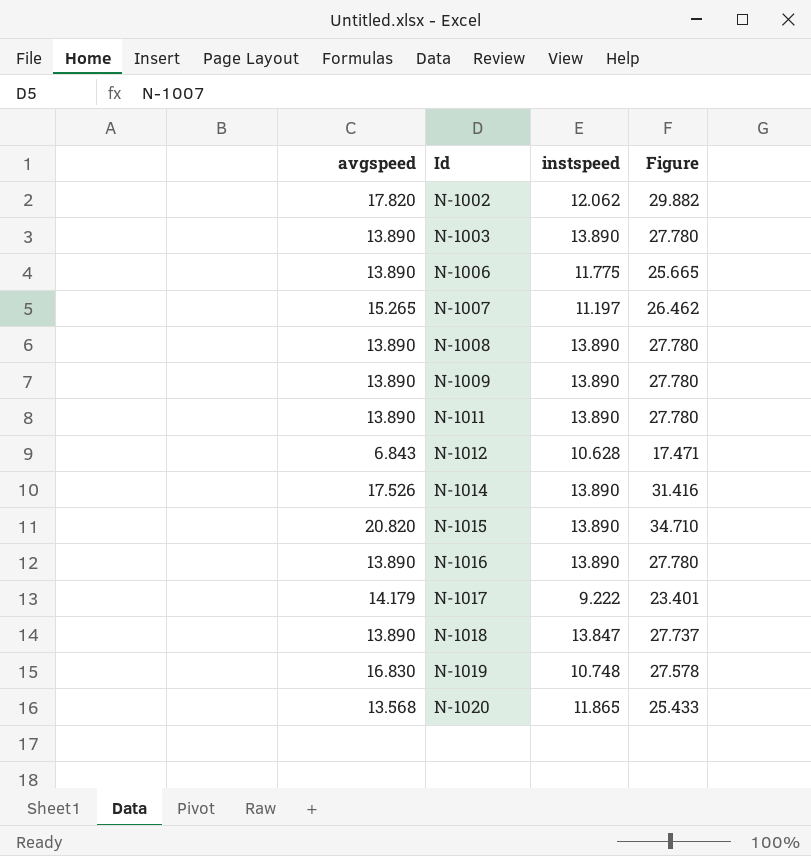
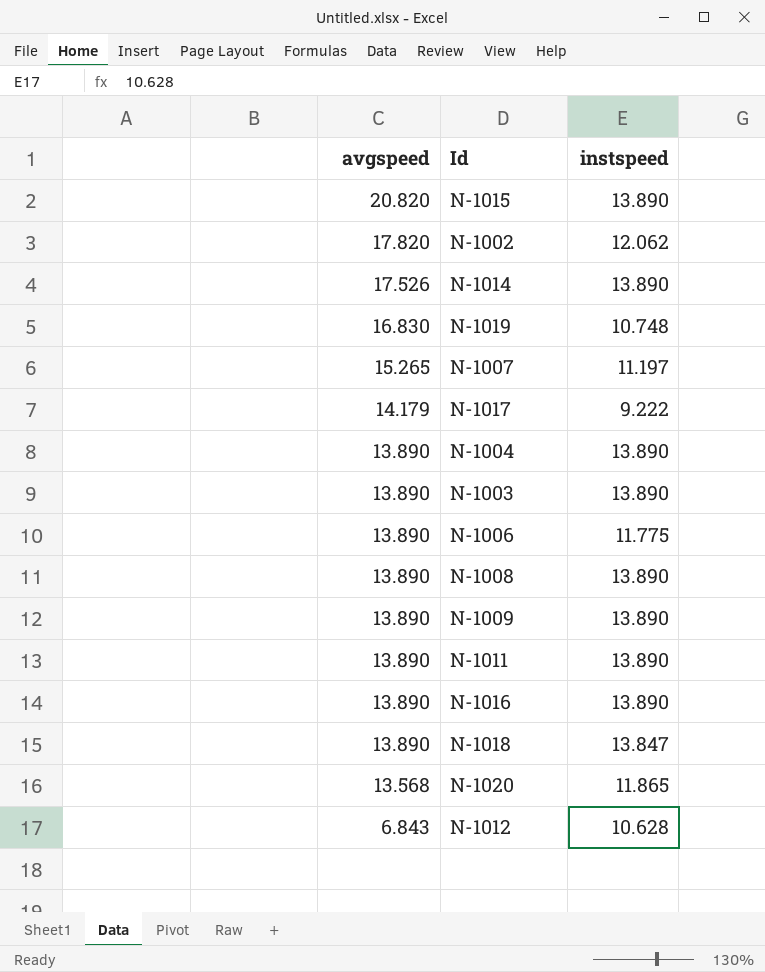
row order: Id ascending -> avgspeed descending
column Figure | formula: [avgspeed] + [instspeed] -> none
row N-1004: none -> 13.890 | 13.890

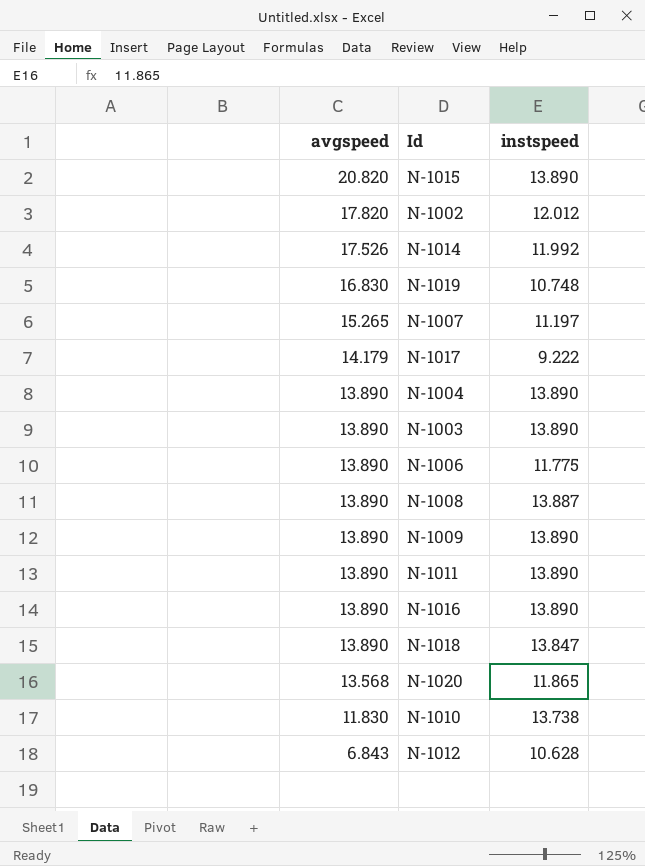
N-1002 | instspeed: 12.062 -> 12.012
N-1014 | instspeed: 13.890 -> 11.992
N-1008 | instspeed: 13.890 -> 13.887
row N-1010: none -> 11.830 | 13.738

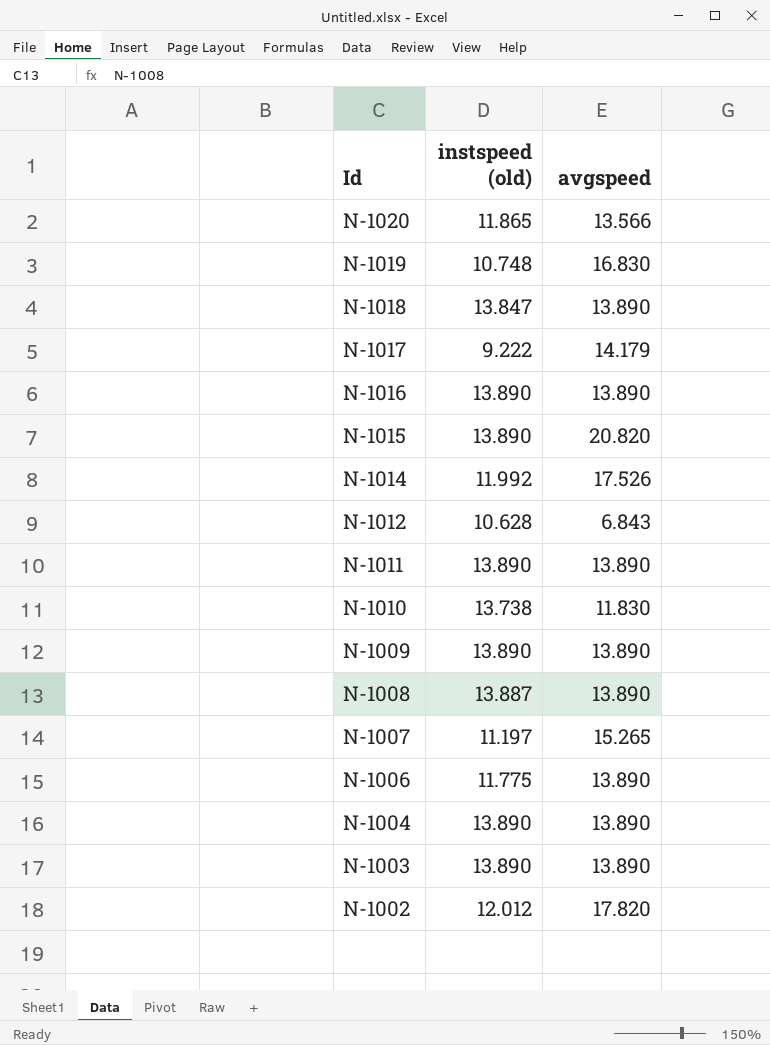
row order: avgspeed descending -> Id descending
column name: instspeed -> instspeed (old)
column avgspeed | position: 1 -> 3
N-1020 | avgspeed: 13.568 -> 13.566

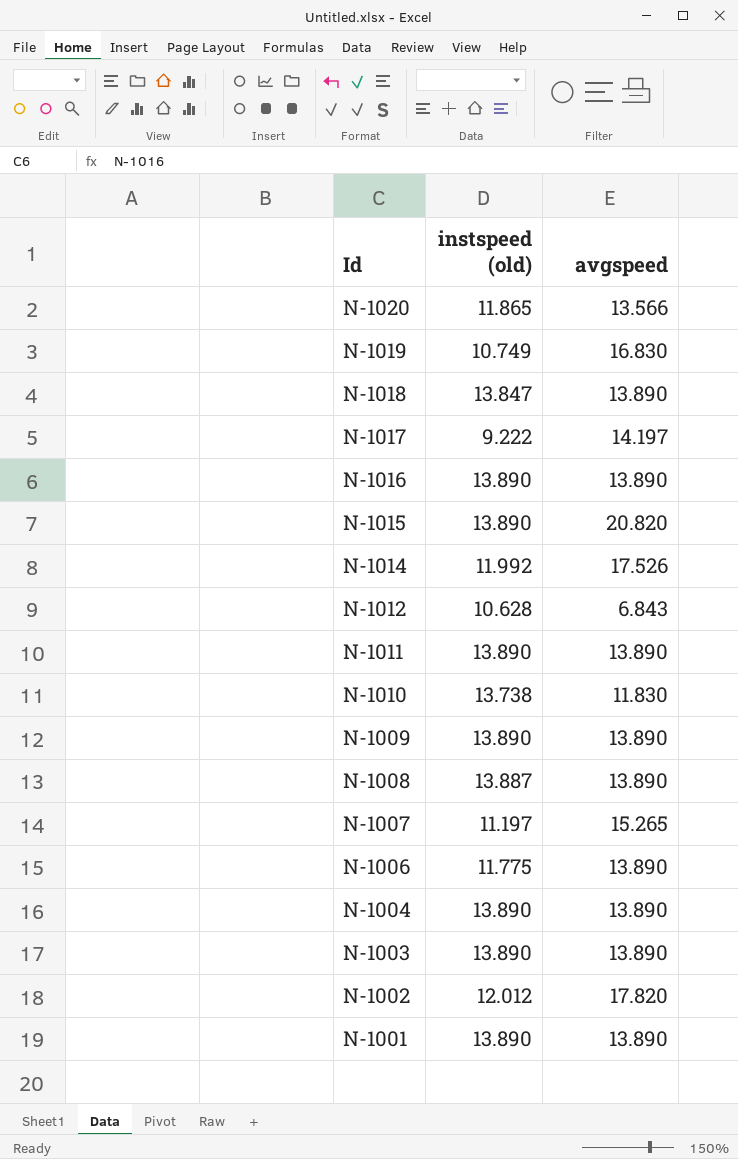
N-1019 | instspeed (old): 10.748 -> 10.749
N-1017 | avgspeed: 14.179 -> 14.197
row N-1001: none -> 13.890 | 13.890

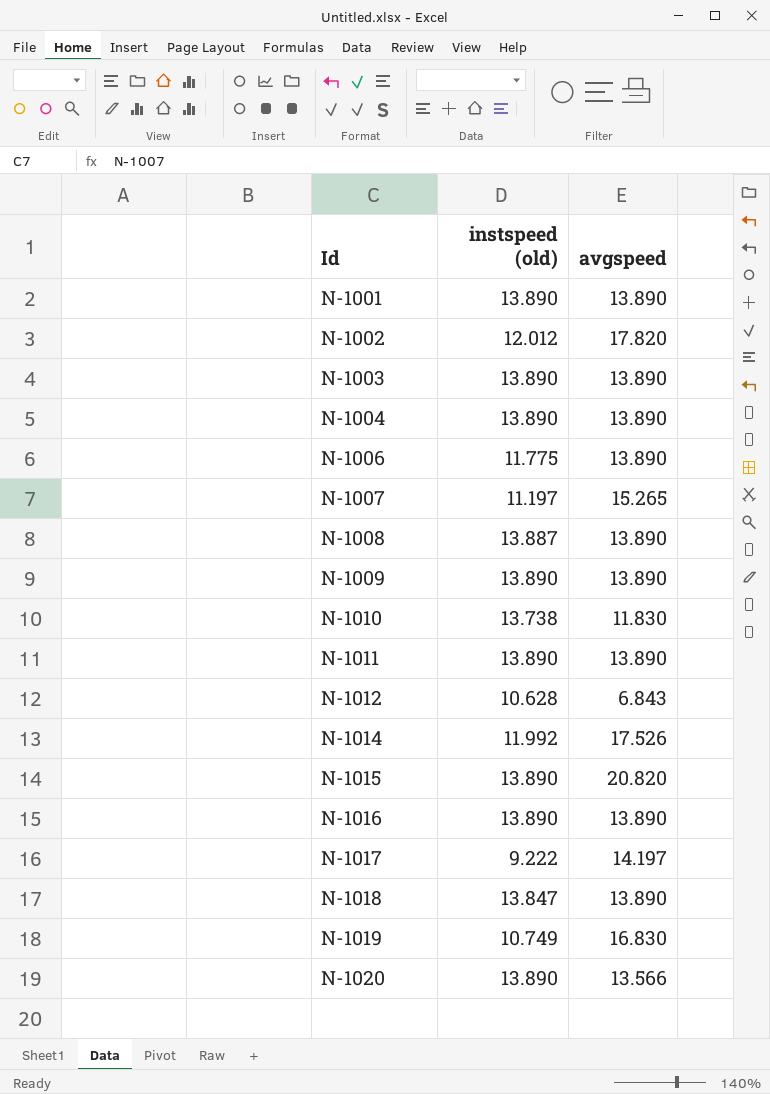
row order: Id descending -> Id ascending
N-1020 | instspeed (old): 11.865 -> 13.890

